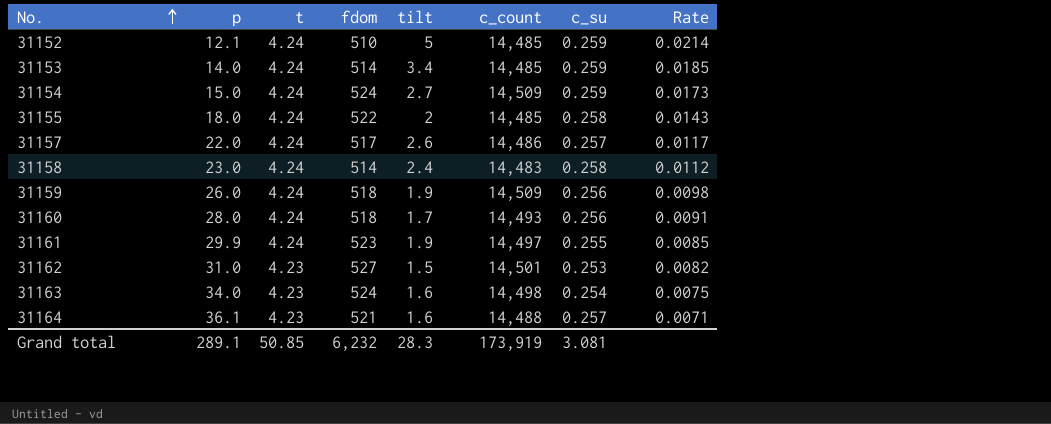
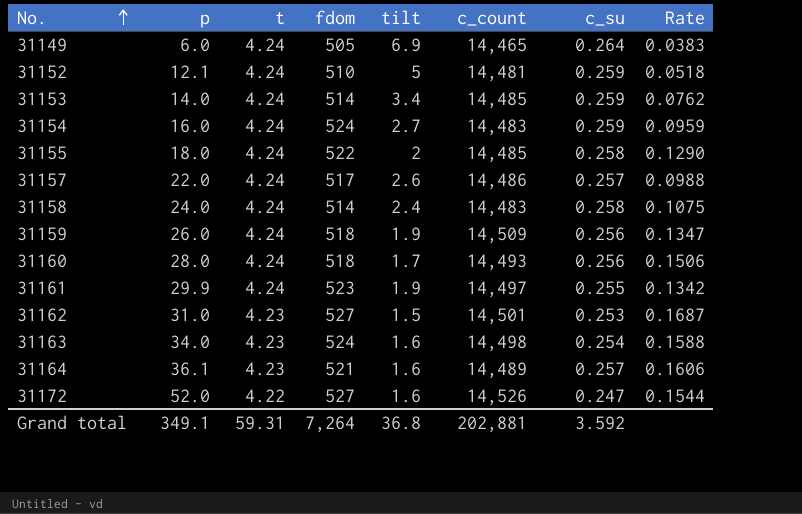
column Rate | formula: [c_su] / [p] -> [c_su] / [tilt]
row 31149: none -> 6.0 | 4.24 | 505 | 6.9 | 14,465 | 0.264 | 0.0383
31152 | c_count: 14,485 -> 14,481
31154 | p: 15.0 -> 16.0
31154 | c_count: 14,509 -> 14,483
31158 | p: 23.0 -> 24.0
31164 | c_count: 14,488 -> 14,489
row 31172: none -> 52.0 | 4.22 | 527 | 1.6 | 14,526 | 0.247 | 0.1544
Grand total | p: 289.1 -> 349.1
Grand total | t: 50.85 -> 59.31
Grand total | fdom: 6,232 -> 7,264
Grand total | tilt: 28.3 -> 36.8
Grand total | c_count: 173,919 -> 202,881
Grand total | c_su: 3.081 -> 3.592

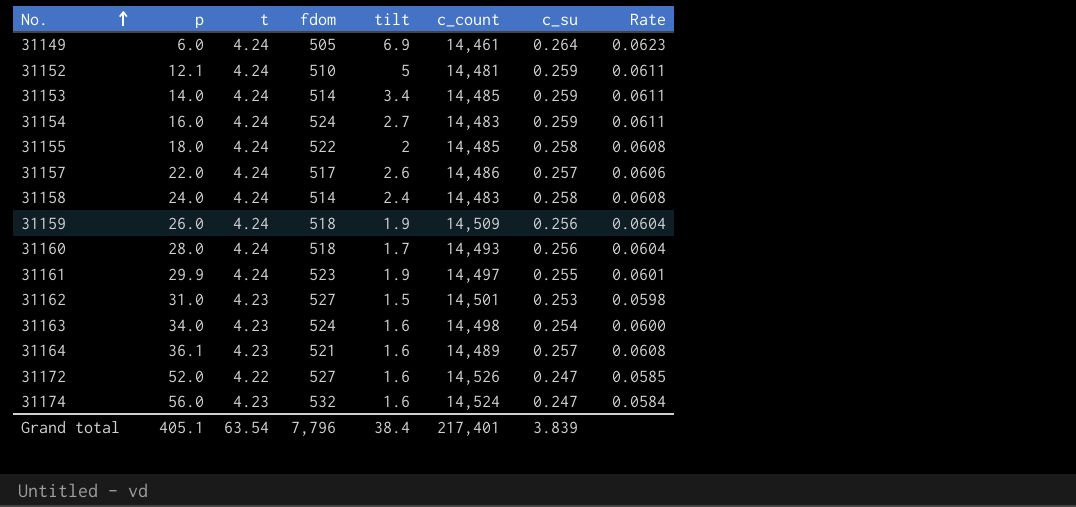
column Rate | formula: [c_su] / [tilt] -> [c_su] / [t]
31149 | c_count: 14,465 -> 14,461
row 31174: none -> 56.0 | 4.23 | 532 | 1.6 | 14,524 | 0.247 | 0.0584
Grand total | p: 349.1 -> 405.1
Grand total | t: 59.31 -> 63.54
Grand total | fdom: 7,264 -> 7,796
Grand total | tilt: 36.8 -> 38.4
Grand total | c_count: 202,881 -> 217,401
Grand total | c_su: 3.592 -> 3.839

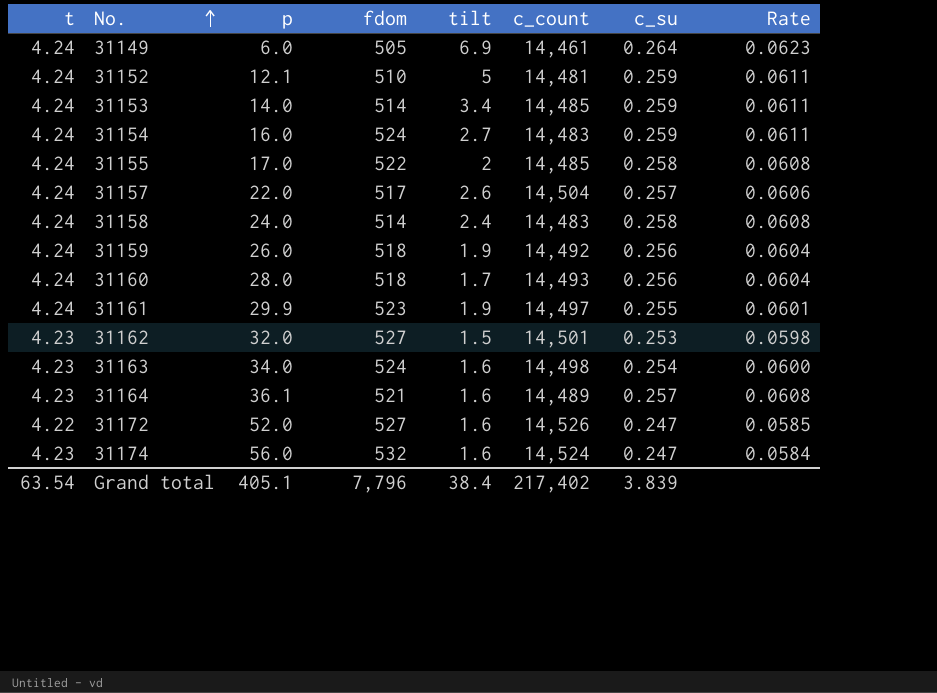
column t | position: 3 -> 1
31155 | p: 18.0 -> 17.0
31157 | c_count: 14,486 -> 14,504
31159 | c_count: 14,509 -> 14,492
31162 | p: 31.0 -> 32.0
Grand total | c_count: 217,401 -> 217,402

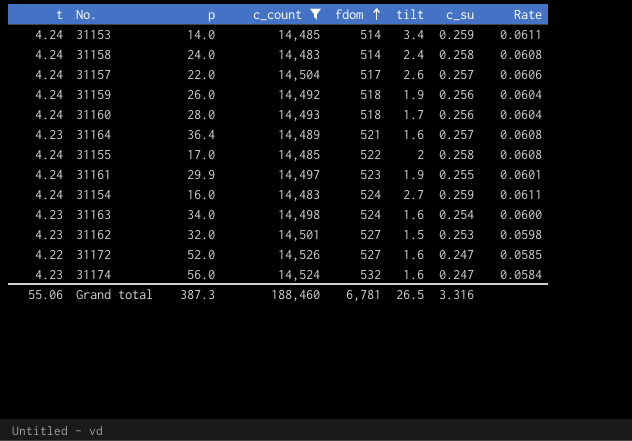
filter: none -> c_count >= 14,483
row order: No. ascending -> fdom ascending
column c_count | position: 6 -> 4
31164 | p: 36.1 -> 36.4
Grand total | t: 63.54 -> 55.06
Grand total | p: 405.1 -> 387.3
Grand total | c_count: 217,402 -> 188,460
Grand total | fdom: 7,796 -> 6,781
Grand total | tilt: 38.4 -> 26.5
Grand total | c_su: 3.839 -> 3.316

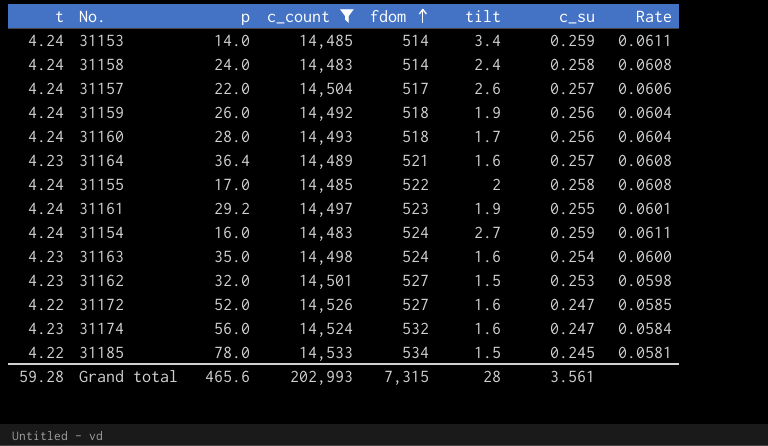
31161 | p: 29.9 -> 29.2
31163 | p: 34.0 -> 35.0
row 31185: none -> 4.22 | 78.0 | 14,533 | 534 | 1.5 | 0.245 | 0.0581
Grand total | t: 55.06 -> 59.28
Grand total | p: 387.3 -> 465.6
Grand total | c_count: 188,460 -> 202,993
Grand total | fdom: 6,781 -> 7,315
Grand total | tilt: 26.5 -> 28
Grand total | c_su: 3.316 -> 3.561

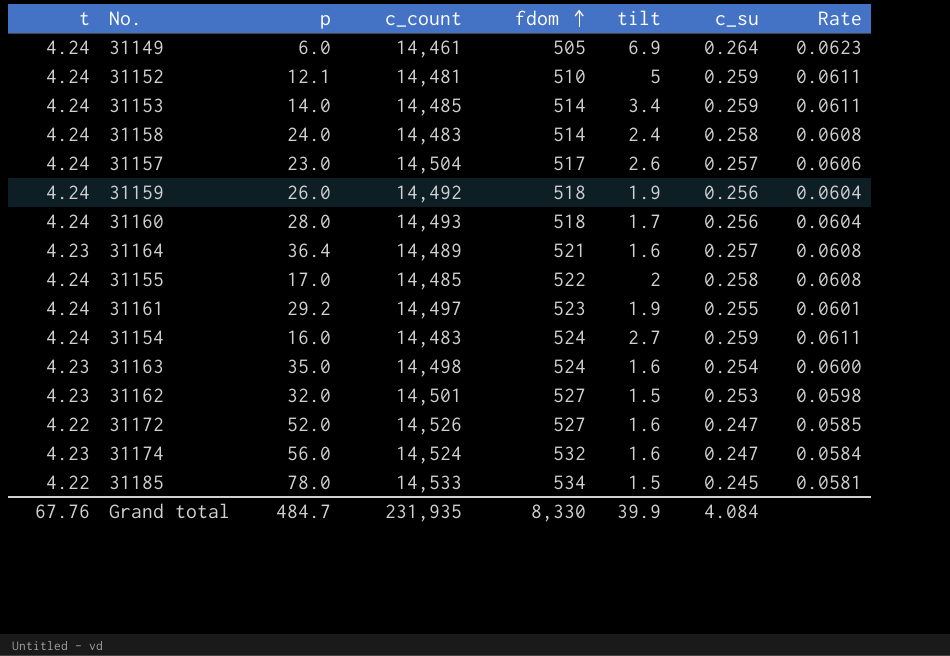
filter: c_count >= 14,483 -> none
31157 | p: 22.0 -> 23.0
Grand total | t: 59.28 -> 67.76
Grand total | p: 465.6 -> 484.7
Grand total | c_count: 202,993 -> 231,935
Grand total | fdom: 7,315 -> 8,330
Grand total | tilt: 28 -> 39.9
Grand total | c_su: 3.561 -> 4.084

